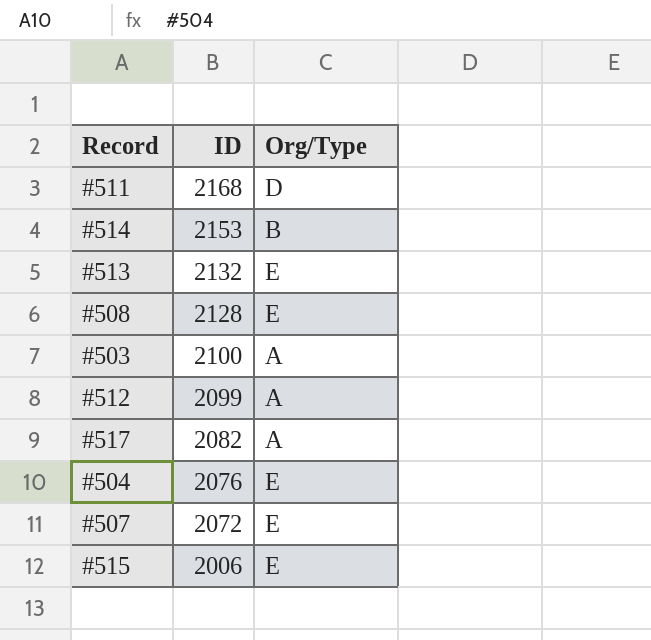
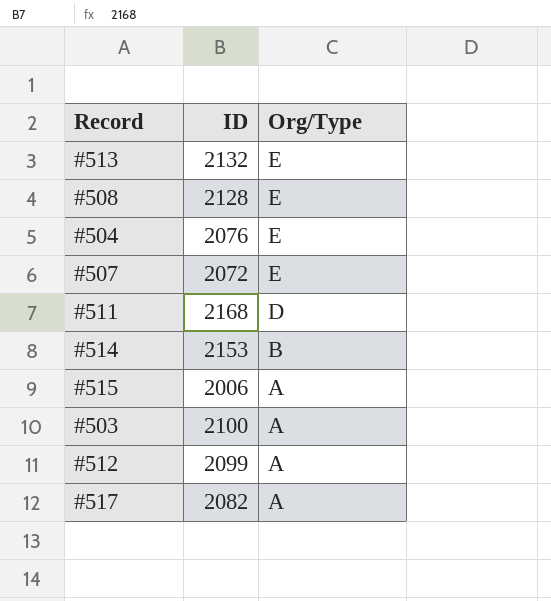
row order: ID descending -> Org/Type descending
#515 | Org/Type: E -> A

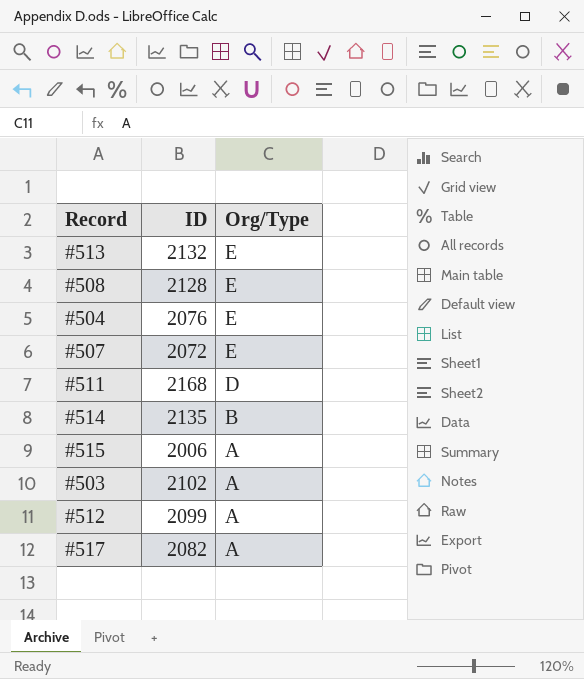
#514 | ID: 2153 -> 2135
#503 | ID: 2100 -> 2102

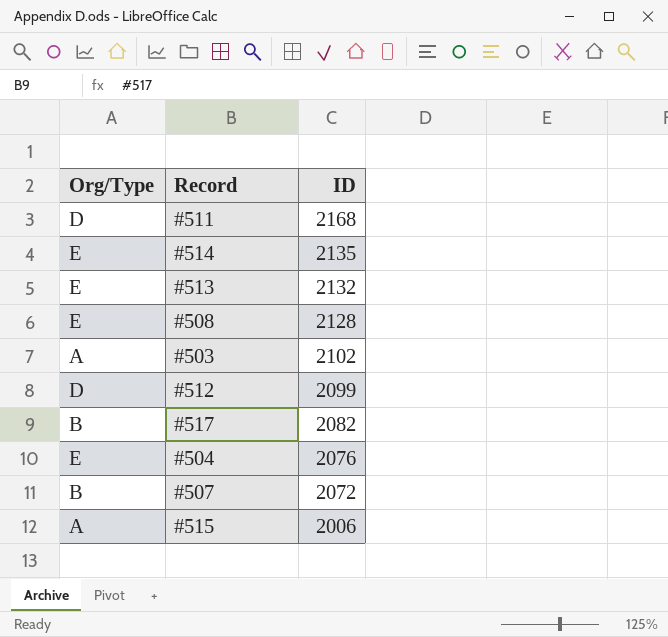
row order: Org/Type descending -> ID descending
column Org/Type | position: 3 -> 1
#514 | Org/Type: B -> E
#512 | Org/Type: A -> D
#517 | Org/Type: A -> B
#507 | Org/Type: E -> B

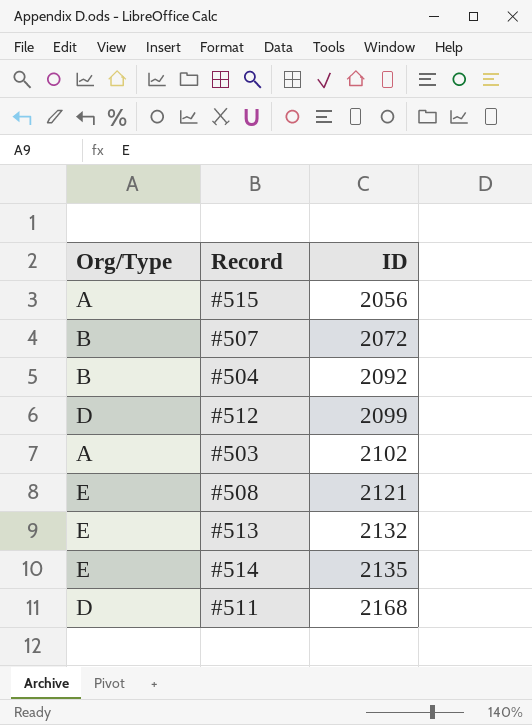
row order: ID descending -> ID ascending
row #517: B | 2082 -> none
#515 | ID: 2006 -> 2056
#504 | Org/Type: E -> B
#504 | ID: 2076 -> 2092
#508 | ID: 2128 -> 2121

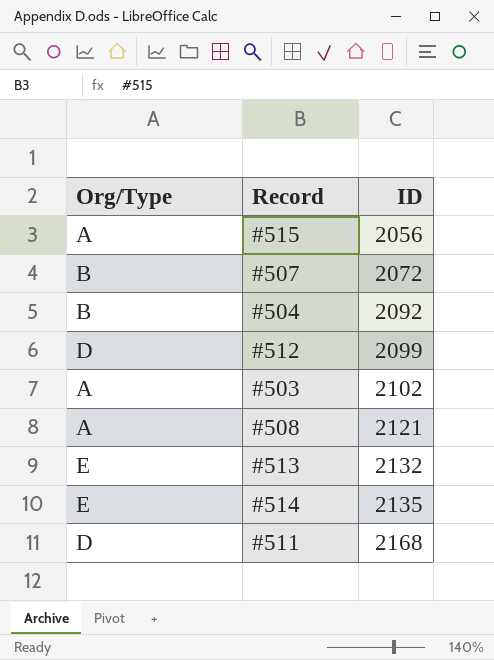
#508 | Org/Type: E -> A

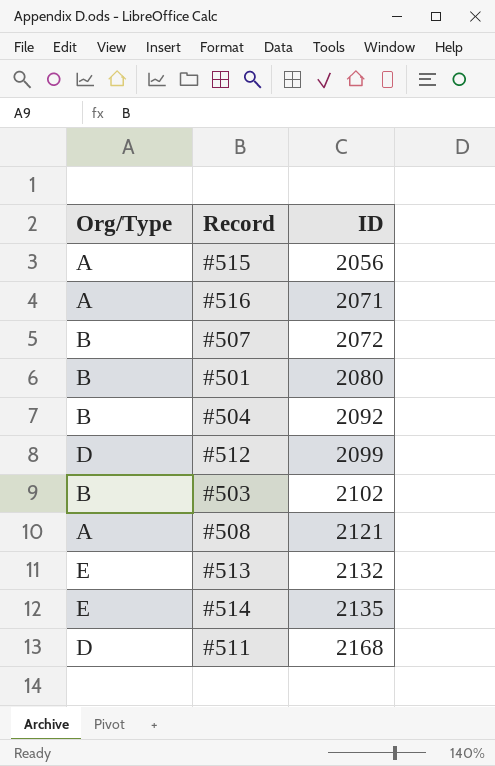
row #516: none -> A | 2071
row #501: none -> B | 2080
#503 | Org/Type: A -> B

